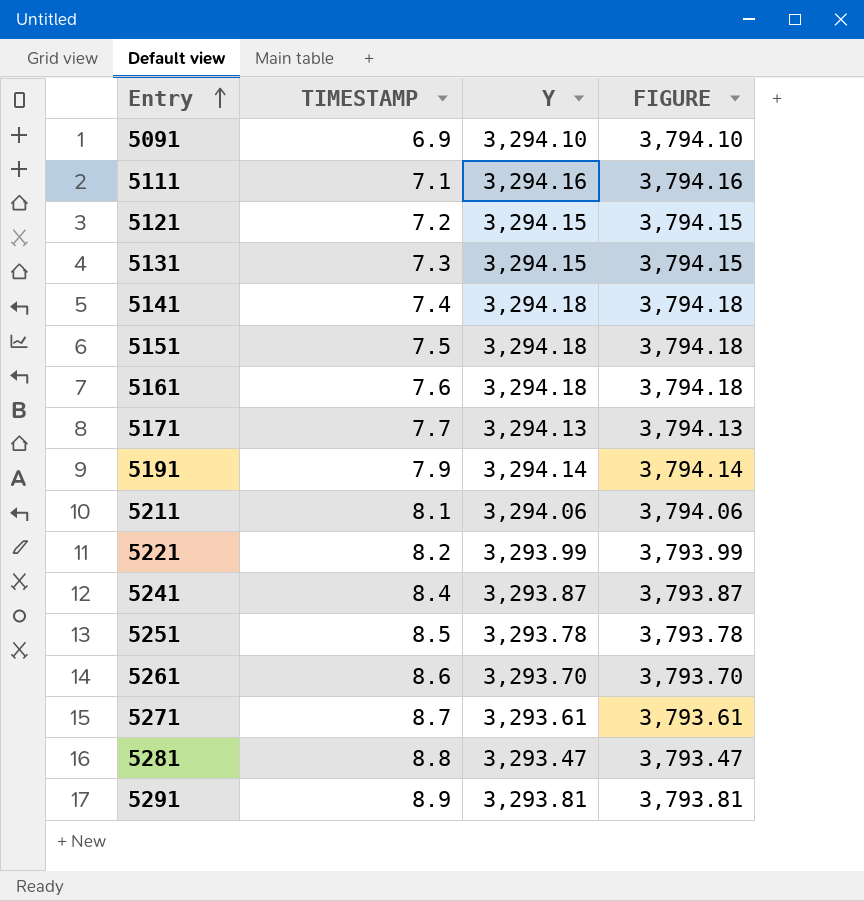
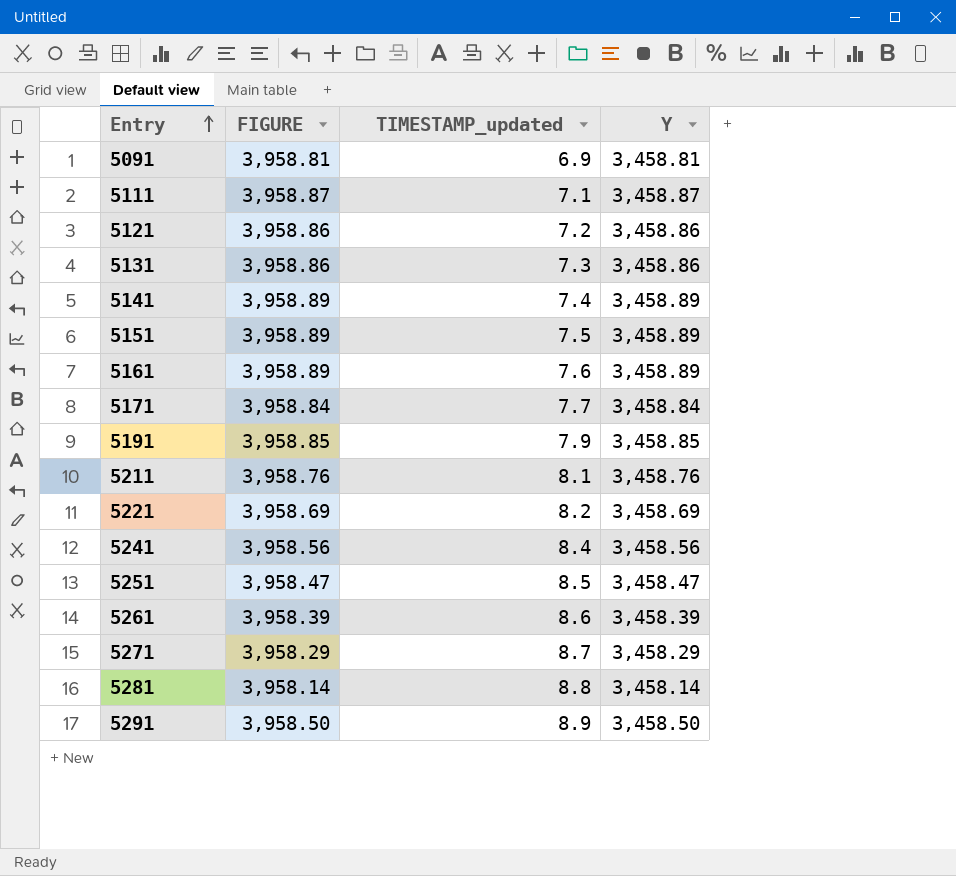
column FIGURE | position: 4 -> 2
column name: TIMESTAMP -> TIMESTAMP_updated
5091 | FIGURE: 3,794.10 -> 3,958.81
5091 | Y: 3,294.10 -> 3,458.81
5111 | FIGURE: 3,794.16 -> 3,958.87
5111 | Y: 3,294.16 -> 3,458.87
5121 | FIGURE: 3,794.15 -> 3,958.86
5121 | Y: 3,294.15 -> 3,458.86
5131 | FIGURE: 3,794.15 -> 3,958.86
5131 | Y: 3,294.15 -> 3,458.86
5141 | FIGURE: 3,794.18 -> 3,958.89
5141 | Y: 3,294.18 -> 3,458.89
5151 | FIGURE: 3,794.18 -> 3,958.89
5151 | Y: 3,294.18 -> 3,458.89
5161 | FIGURE: 3,794.18 -> 3,958.89
5161 | Y: 3,294.18 -> 3,458.89
5171 | FIGURE: 3,794.13 -> 3,958.84
5171 | Y: 3,294.13 -> 3,458.84
5191 | FIGURE: 3,794.14 -> 3,958.85
5191 | Y: 3,294.14 -> 3,458.85
5211 | FIGURE: 3,794.06 -> 3,958.76
5211 | Y: 3,294.06 -> 3,458.76
5221 | FIGURE: 3,793.99 -> 3,958.69
5221 | Y: 3,293.99 -> 3,458.69
5241 | FIGURE: 3,793.87 -> 3,958.56
5241 | Y: 3,293.87 -> 3,458.56
5251 | FIGURE: 3,793.78 -> 3,958.47
5251 | Y: 3,293.78 -> 3,458.47
5261 | FIGURE: 3,793.70 -> 3,958.39
5261 | Y: 3,293.70 -> 3,458.39
5271 | FIGURE: 3,793.61 -> 3,958.29
5271 | Y: 3,293.61 -> 3,458.29
5281 | FIGURE: 3,793.47 -> 3,958.14
5281 | Y: 3,293.47 -> 3,458.14
5291 | FIGURE: 3,793.81 -> 3,958.50
5291 | Y: 3,293.81 -> 3,458.50

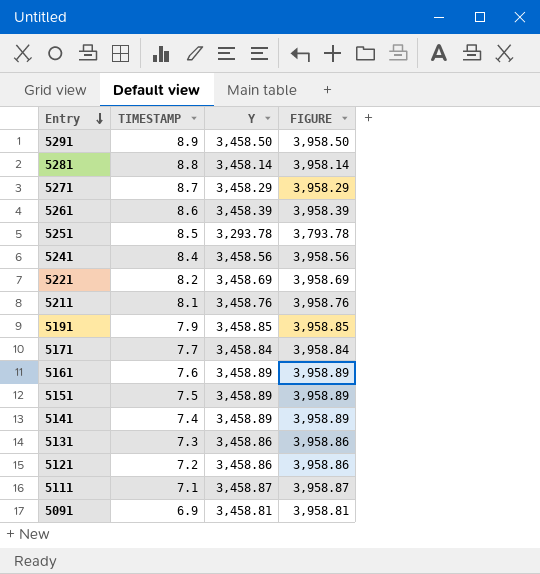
row order: Entry ascending -> Entry descending
column name: TIMESTAMP_updated -> TIMESTAMP
column FIGURE | position: 2 -> 4
5251 | Y: 3,458.47 -> 3,293.78
5251 | FIGURE: 3,958.47 -> 3,793.78

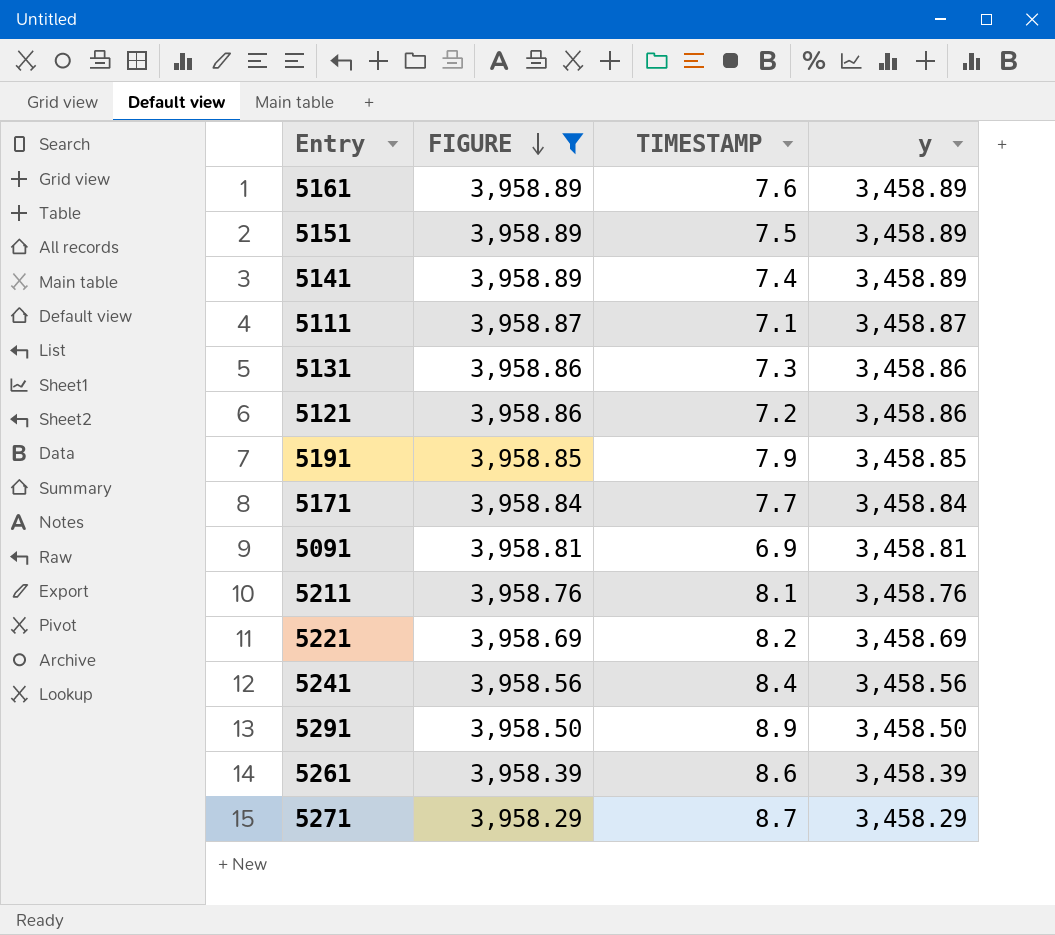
filter: none -> FIGURE >= 3,958.29
row order: Entry descending -> FIGURE descending
column FIGURE | position: 4 -> 2
column name: Y -> y

